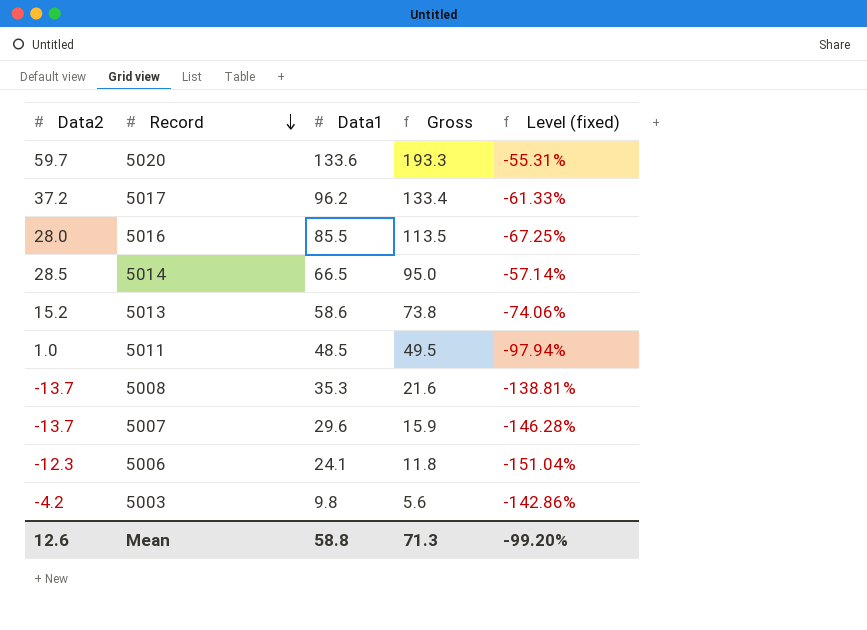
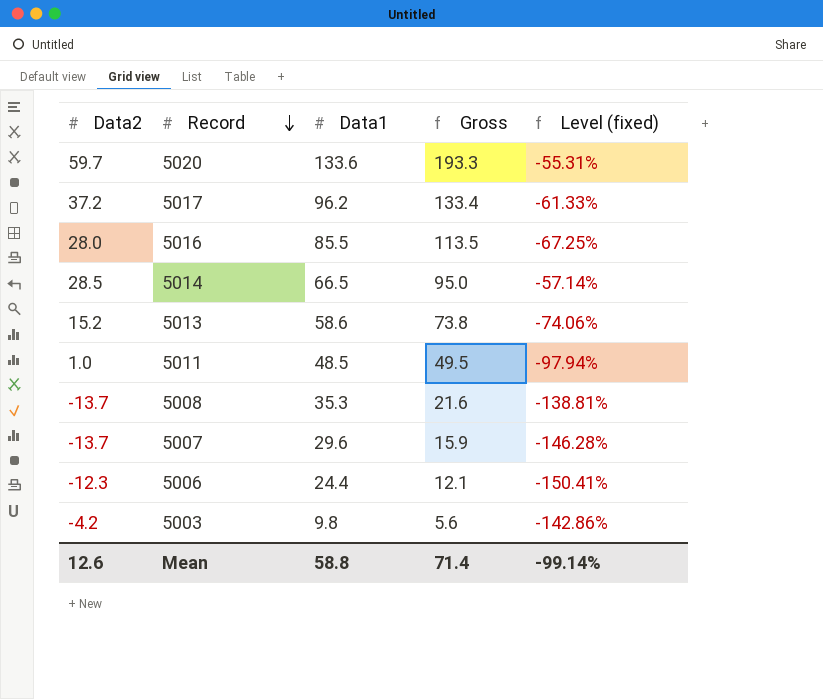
5006 | Data1: 24.1 -> 24.4
5006 | Gross: 11.8 -> 12.1
5006 | Level (fixed): -151.04% -> -150.41%
Mean | Gross: 71.3 -> 71.4
Mean | Level (fixed): -99.20% -> -99.14%

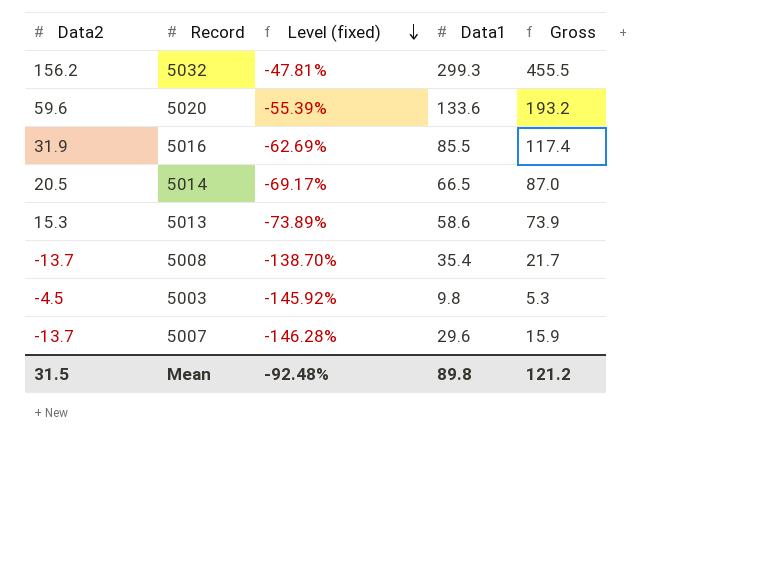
row order: Record descending -> Level (fixed) descending
column Level (fixed) | position: 5 -> 3
row 5017: 37.2 | 96.2 | 133.4 | -61.33% -> none
row 5011: 1.0 | 48.5 | 49.5 | -97.94% -> none
row 5006: -12.3 | 24.4 | 12.1 | -150.41% -> none
row 5032: none -> 156.2 | -47.81% | 299.3 | 455.5
5020 | Data2: 59.7 -> 59.6
5020 | Level (fixed): -55.31% -> -55.39%
5020 | Gross: 193.3 -> 193.2
5016 | Data2: 28.0 -> 31.9
5016 | Level (fixed): -67.25% -> -62.69%
5016 | Gross: 113.5 -> 117.4
5014 | Data2: 28.5 -> 20.5
5014 | Level (fixed): -57.14% -> -69.17%
5014 | Gross: 95.0 -> 87.0
5013 | Data2: 15.2 -> 15.3
5013 | Level (fixed): -74.06% -> -73.89%
5013 | Gross: 73.8 -> 73.9
5008 | Level (fixed): -138.81% -> -138.70%
5008 | Data1: 35.3 -> 35.4
5008 | Gross: 21.6 -> 21.7
5003 | Data2: -4.2 -> -4.5
5003 | Level (fixed): -142.86% -> -145.92%
5003 | Gross: 5.6 -> 5.3
Mean | Data2: 12.6 -> 31.5
Mean | Level (fixed): -99.14% -> -92.48%
Mean | Data1: 58.8 -> 89.8
Mean | Gross: 71.4 -> 121.2

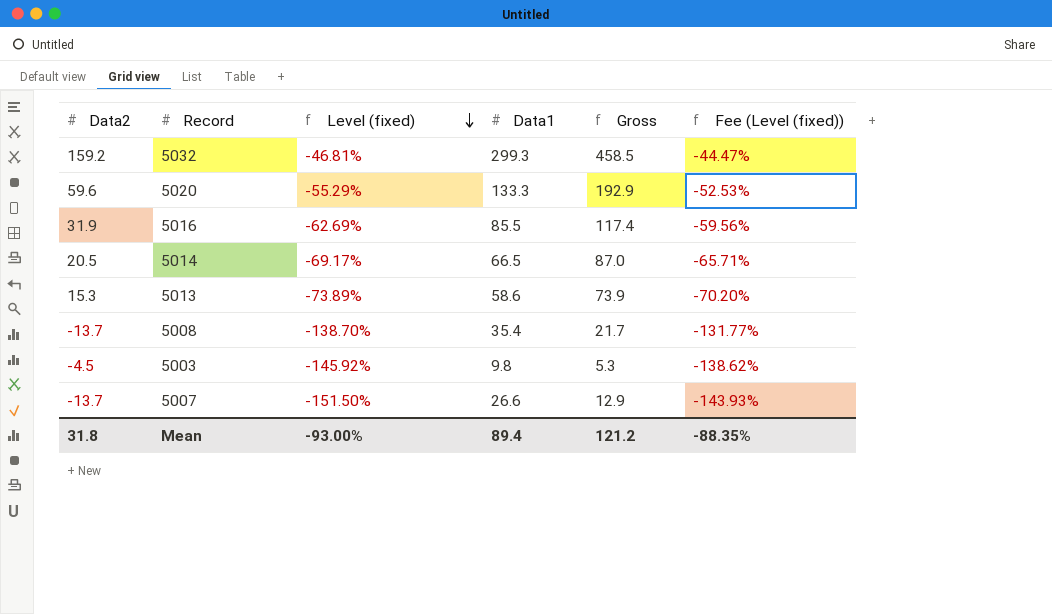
column Fee (Level (fixed)) | formula: none -> [Level (fixed)] * 0.95
5032 | Data2: 156.2 -> 159.2
5032 | Level (fixed): -47.81% -> -46.81%
5032 | Gross: 455.5 -> 458.5
5020 | Level (fixed): -55.39% -> -55.29%
5020 | Data1: 133.6 -> 133.3
5020 | Gross: 193.2 -> 192.9
5007 | Level (fixed): -146.28% -> -151.50%
5007 | Data1: 29.6 -> 26.6
5007 | Gross: 15.9 -> 12.9
Mean | Data2: 31.5 -> 31.8
Mean | Level (fixed): -92.48% -> -93.00%
Mean | Data1: 89.8 -> 89.4

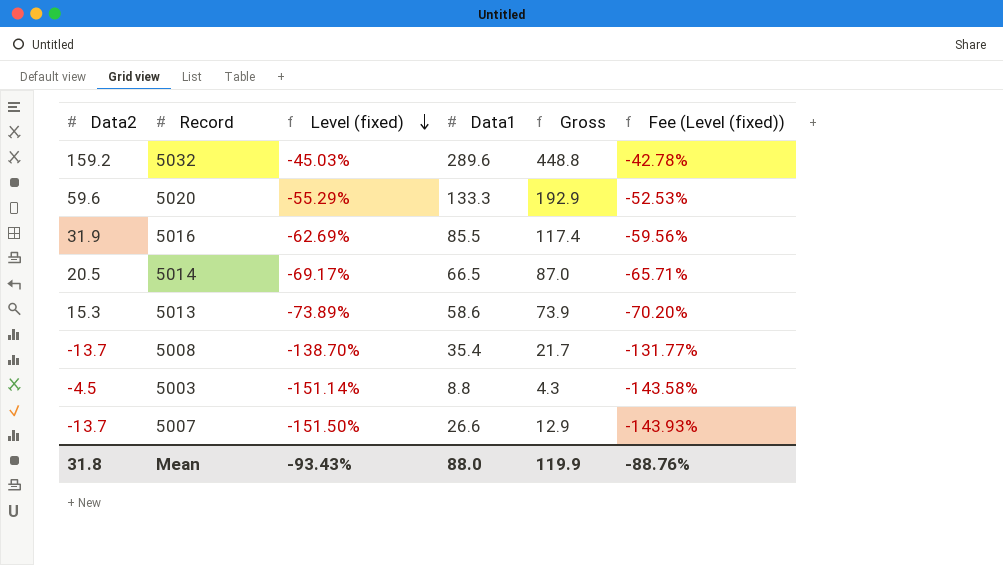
5032 | Level (fixed): -46.81% -> -45.03%
5032 | Data1: 299.3 -> 289.6
5032 | Gross: 458.5 -> 448.8
5032 | Fee (Level (fixed)): -44.47% -> -42.78%
5003 | Level (fixed): -145.92% -> -151.14%
5003 | Data1: 9.8 -> 8.8
5003 | Gross: 5.3 -> 4.3
5003 | Fee (Level (fixed)): -138.62% -> -143.58%
Mean | Level (fixed): -93.00% -> -93.43%
Mean | Data1: 89.4 -> 88.0
Mean | Gross: 121.2 -> 119.9
Mean | Fee (Level (fixed)): -88.35% -> -88.76%

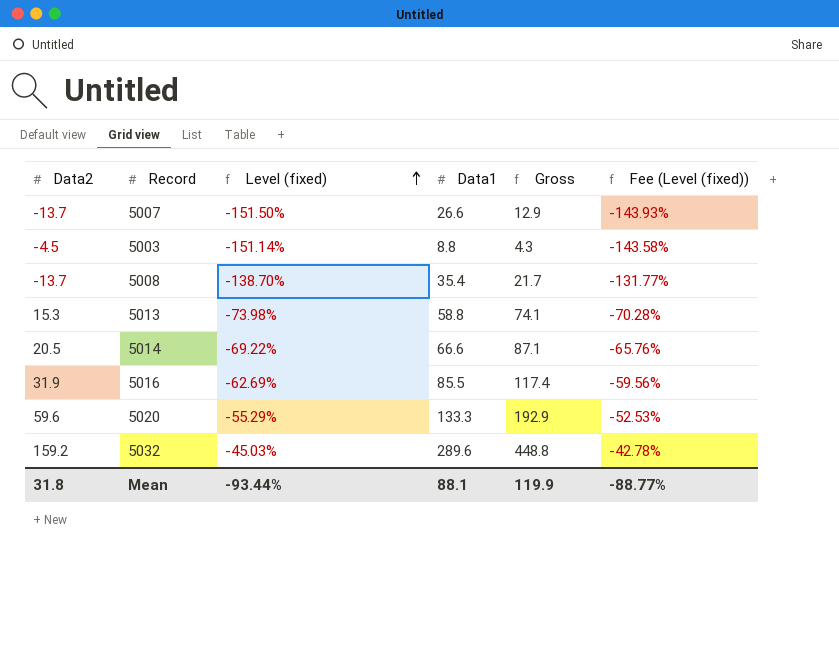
row order: Level (fixed) descending -> Level (fixed) ascending
5013 | Level (fixed): -73.89% -> -73.98%
5013 | Data1: 58.6 -> 58.8
5013 | Gross: 73.9 -> 74.1
5013 | Fee (Level (fixed)): -70.20% -> -70.28%
5014 | Level (fixed): -69.17% -> -69.22%
5014 | Data1: 66.5 -> 66.6
5014 | Gross: 87.0 -> 87.1
5014 | Fee (Level (fixed)): -65.71% -> -65.76%
Mean | Level (fixed): -93.43% -> -93.44%
Mean | Data1: 88.0 -> 88.1
Mean | Fee (Level (fixed)): -88.76% -> -88.77%

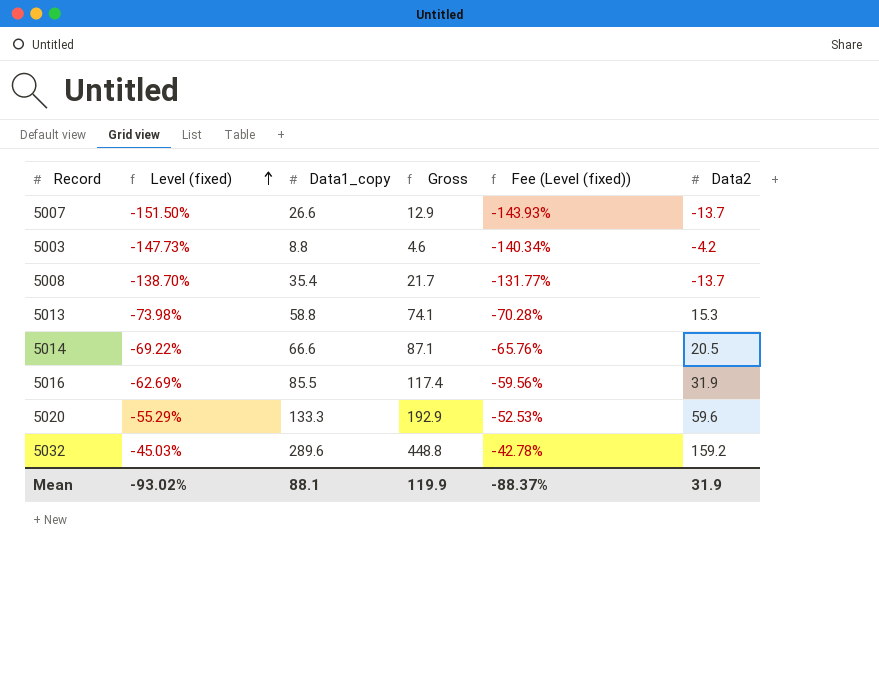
column name: Data1 -> Data1_copy
column Data2 | position: 1 -> 6
5003 | Level (fixed): -151.14% -> -147.73%
5003 | Gross: 4.3 -> 4.6
5003 | Fee (Level (fixed)): -143.58% -> -140.34%
5003 | Data2: -4.5 -> -4.2
Mean | Level (fixed): -93.44% -> -93.02%
Mean | Fee (Level (fixed)): -88.77% -> -88.37%
Mean | Data2: 31.8 -> 31.9

